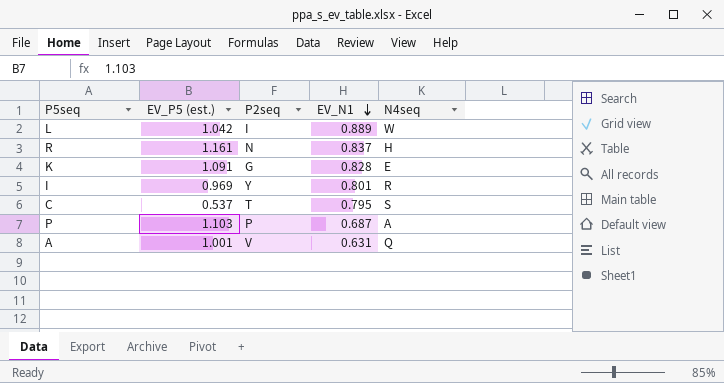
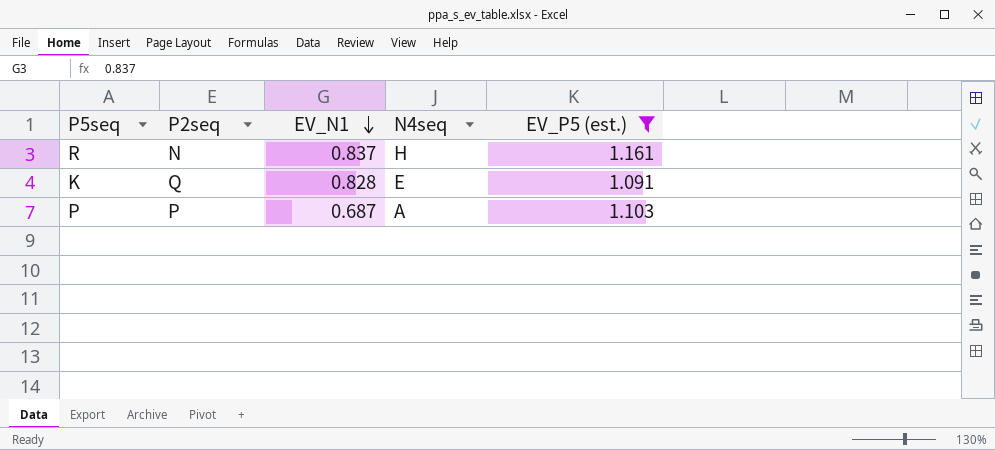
filter: none -> EV_P5 (est.) >= 1.091
column EV_P5 (est.) | position: 2 -> 5
K | P2seq: G -> Q

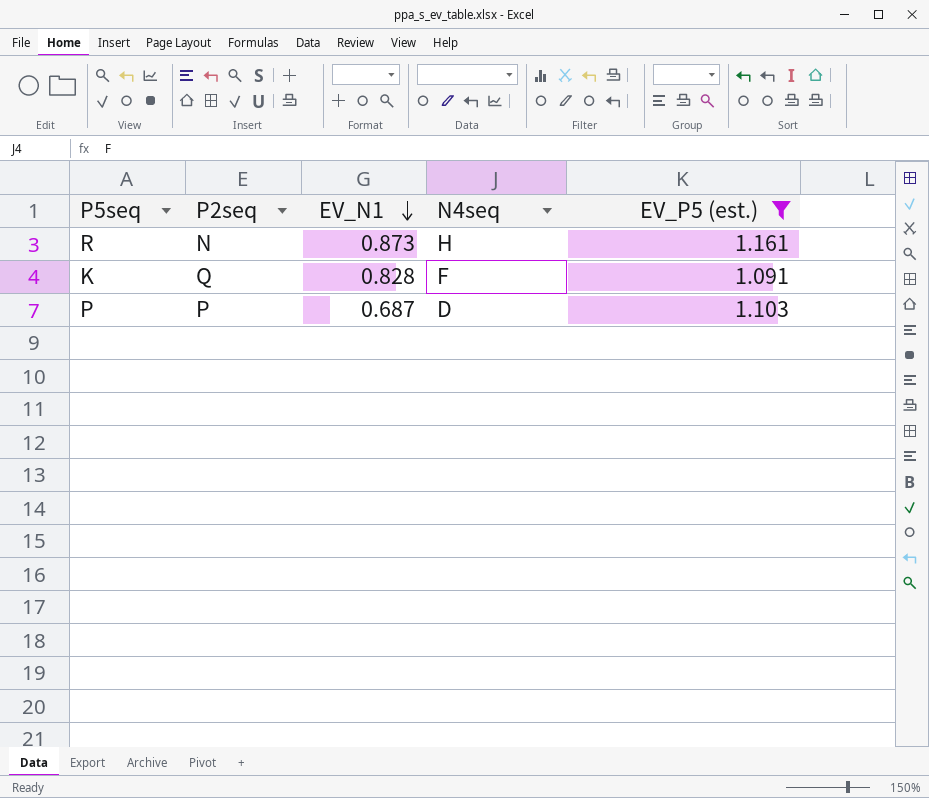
R | EV_N1: 0.837 -> 0.873
K | N4seq: E -> F
P | N4seq: A -> D

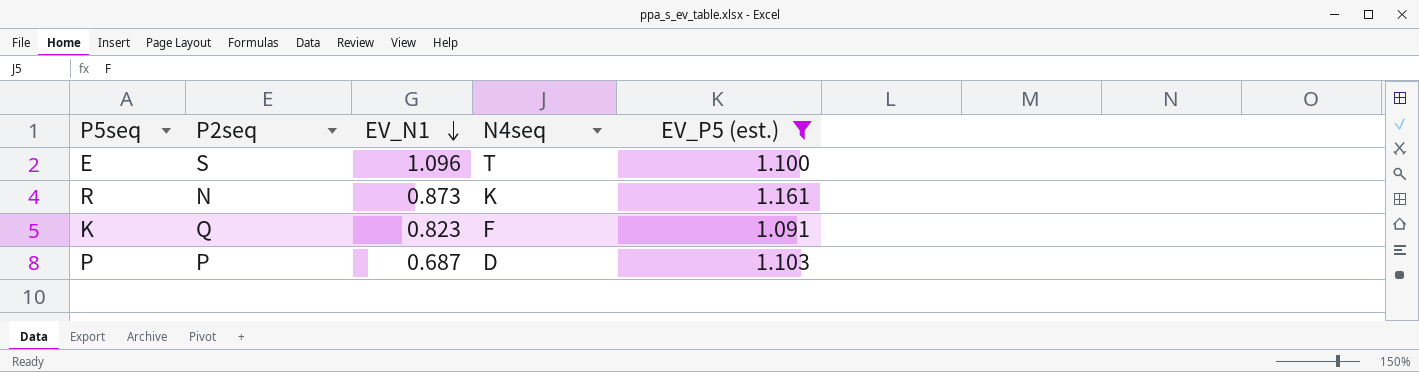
row E: none -> S | 1.096 | T | 1.100
R | N4seq: H -> K
K | EV_N1: 0.828 -> 0.823

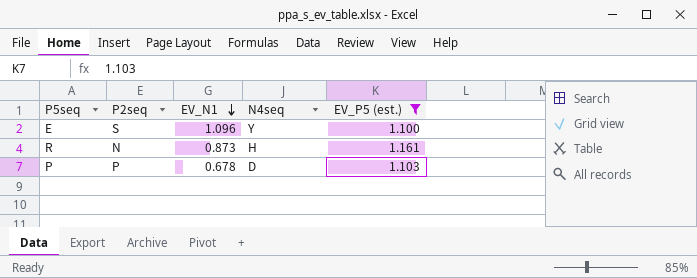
row K: Q | 0.823 | F | 1.091 -> none
E | N4seq: T -> Y
R | N4seq: K -> H
P | EV_N1: 0.687 -> 0.678

